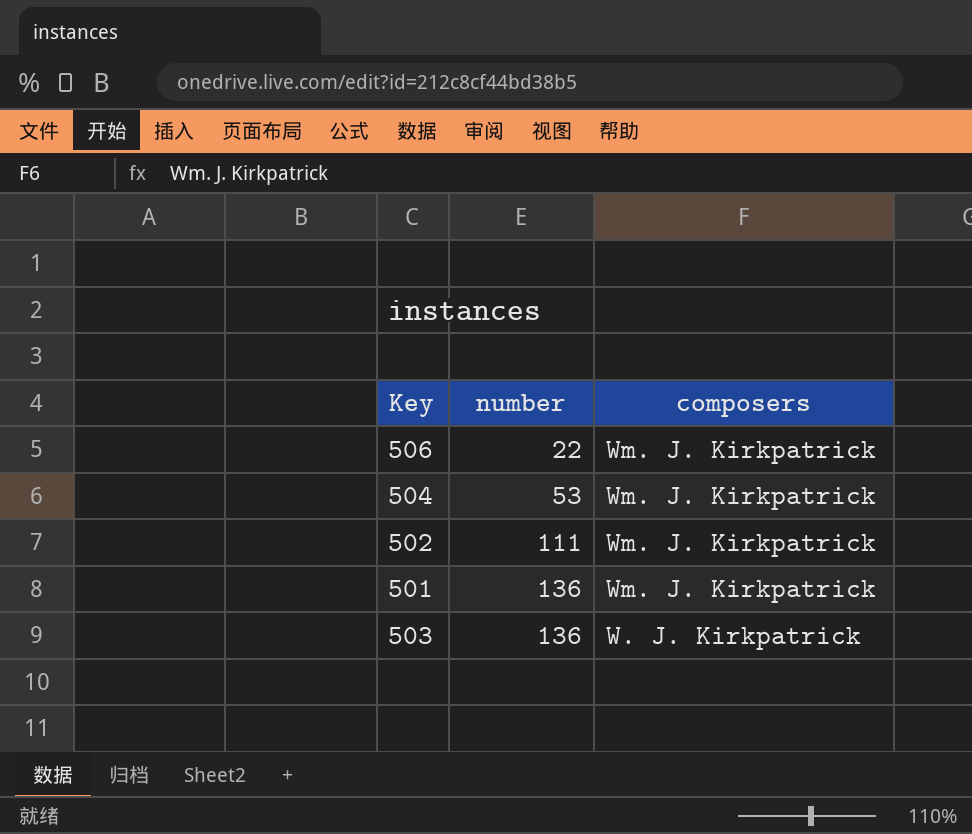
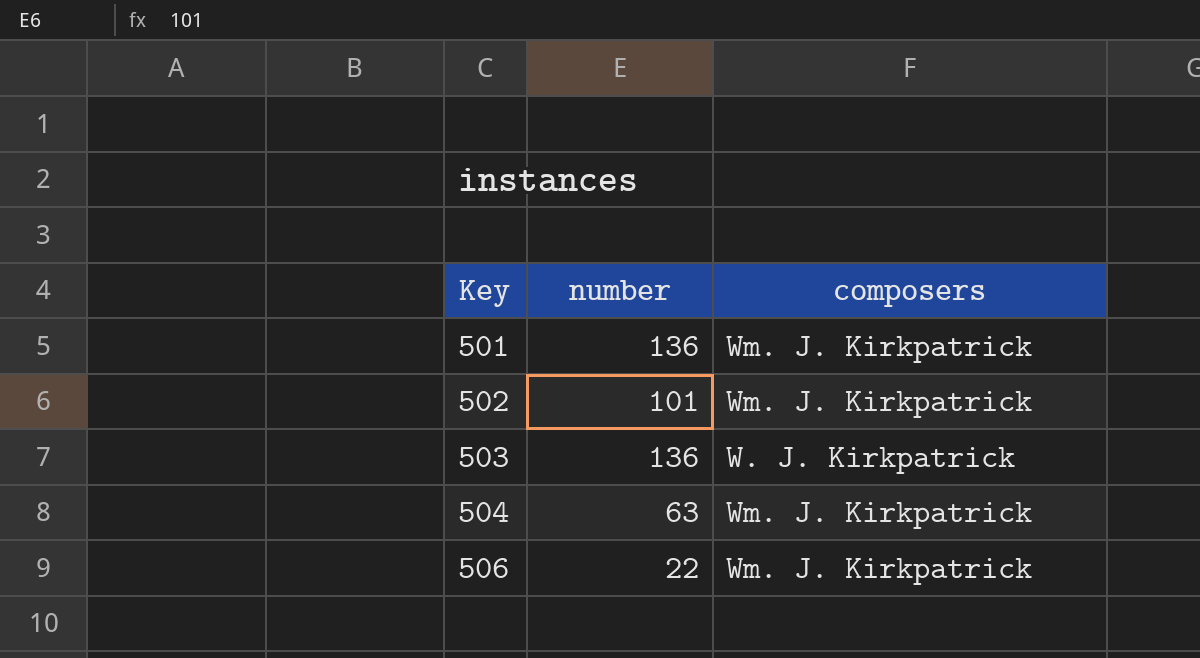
row order: number ascending -> Key ascending
502 | number: 111 -> 101
504 | number: 53 -> 63

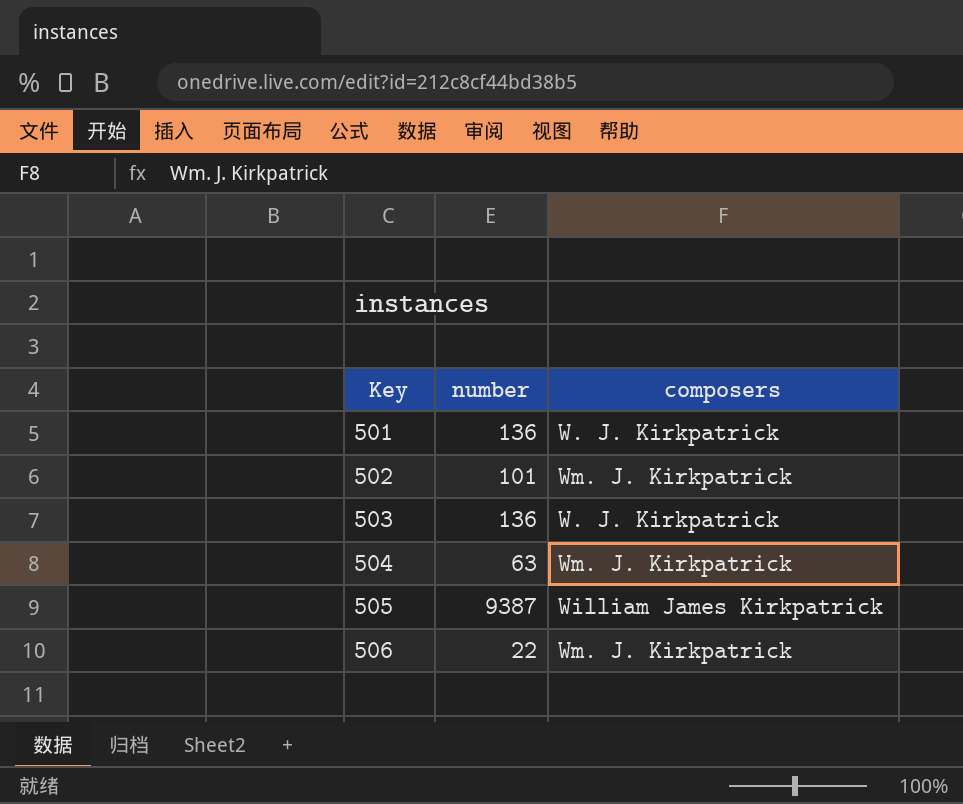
501 | composers: Wm. J. Kirkpatrick -> W. J. Kirkpatrick
row 505: none -> 9387 | William James Kirkpatrick

